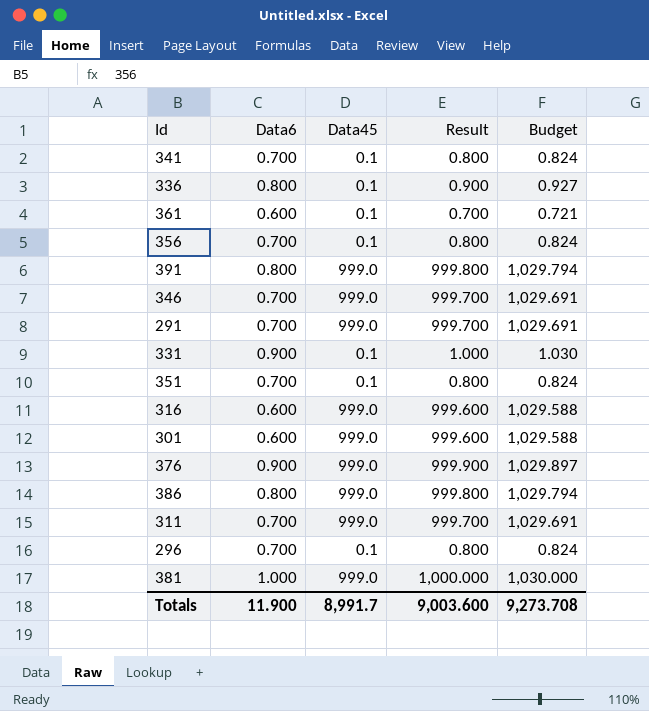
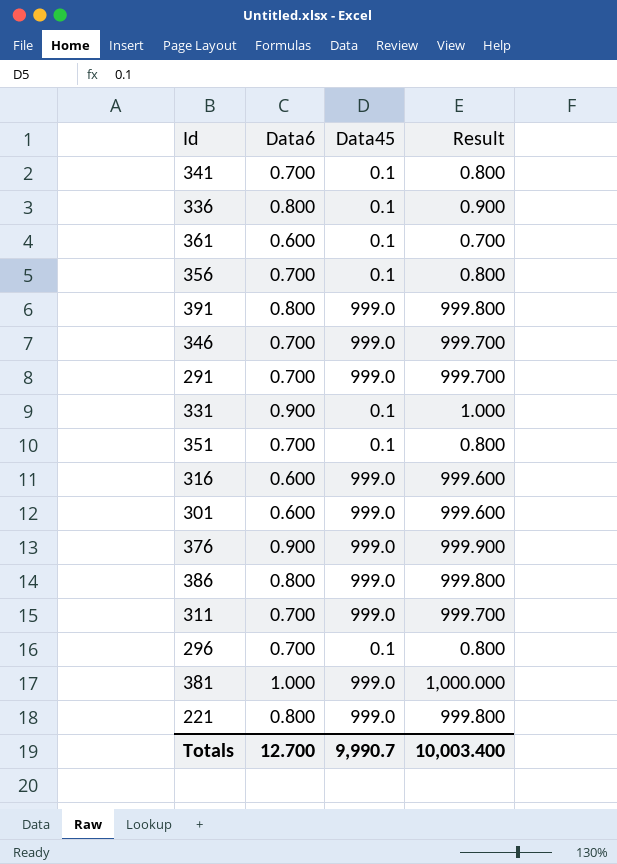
column Budget | formula: [Result] * 1.03 -> none
row 221: none -> 0.800 | 999.0 | 999.800
Totals | Data6: 11.900 -> 12.700
Totals | Data45: 8,991.7 -> 9,990.7
Totals | Result: 9,003.600 -> 10,003.400

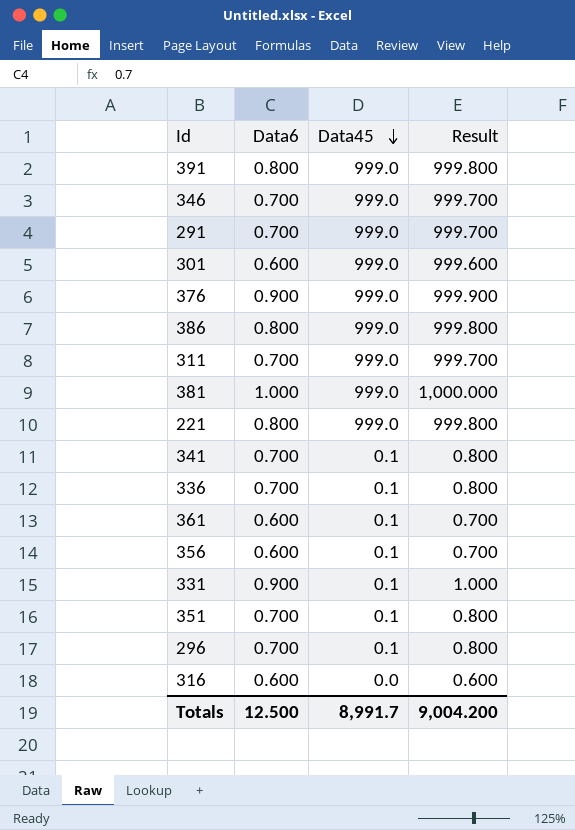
row order: none -> Data45 descending
336 | Data6: 0.800 -> 0.700
336 | Result: 0.900 -> 0.800
356 | Data6: 0.700 -> 0.600
356 | Result: 0.800 -> 0.700
316 | Data45: 999.0 -> 0.0
316 | Result: 999.600 -> 0.600
Totals | Data6: 12.700 -> 12.500
Totals | Data45: 9,990.7 -> 8,991.7
Totals | Result: 10,003.400 -> 9,004.200

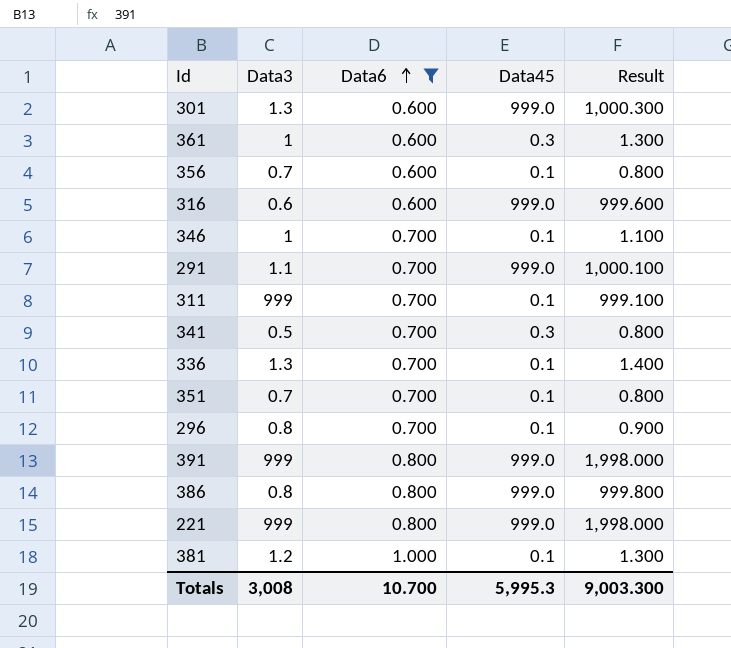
filter: none -> Data6 != 0.900
row order: Data45 descending -> Data6 ascending
column Data3 | position: none -> 2
column Result | formula: [Data6] + [Data45] -> [Data3] + [Data45]
361 | Data45: 0.1 -> 0.3
316 | Data45: 0.0 -> 999.0
346 | Data45: 999.0 -> 0.1
311 | Data45: 999.0 -> 0.1
341 | Data45: 0.1 -> 0.3
381 | Data45: 999.0 -> 0.1
Totals | Data6: 12.500 -> 10.700
Totals | Data45: 8,991.7 -> 5,995.3
Totals | Result: 9,004.200 -> 9,003.300

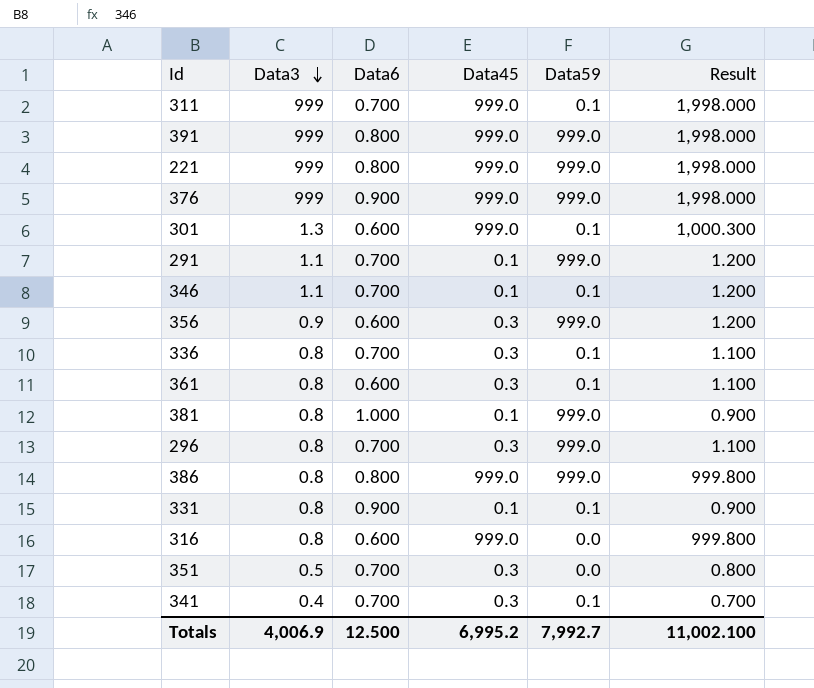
filter: Data6 != 0.900 -> none
row order: Data6 ascending -> Data3 descending
column Data59 | position: none -> 5
311 | Data45: 0.1 -> 999.0
311 | Result: 999.100 -> 1,998.000
291 | Data45: 999.0 -> 0.1
291 | Result: 1,000.100 -> 1.200
346 | Data3: 1 -> 1.1
346 | Result: 1.100 -> 1.200
356 | Data3: 0.7 -> 0.9
356 | Data45: 0.1 -> 0.3
356 | Result: 0.800 -> 1.200
336 | Data3: 1.3 -> 0.8
336 | Data45: 0.1 -> 0.3
336 | Result: 1.400 -> 1.100
361 | Data3: 1 -> 0.8
361 | Result: 1.300 -> 1.100
381 | Data3: 1.2 -> 0.8
381 | Result: 1.300 -> 0.900
296 | Data45: 0.1 -> 0.3
296 | Result: 0.900 -> 1.100
316 | Data3: 0.6 -> 0.8
316 | Result: 999.600 -> 999.800
351 | Data3: 0.7 -> 0.5
351 | Data45: 0.1 -> 0.3
341 | Data3: 0.5 -> 0.4
341 | Result: 0.800 -> 0.700
Totals | Data3: 3,008 -> 4,006.9
Totals | Data6: 10.700 -> 12.500
Totals | Data45: 5,995.3 -> 6,995.2
Totals | Result: 9,003.300 -> 11,002.100

